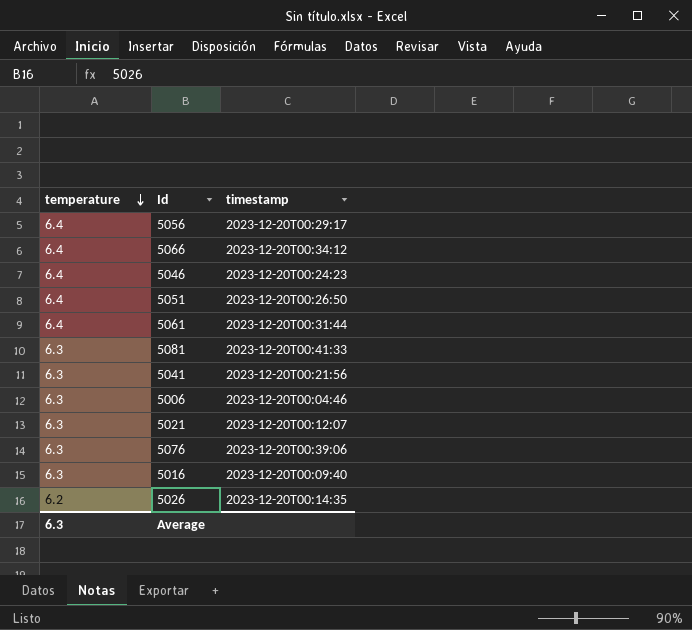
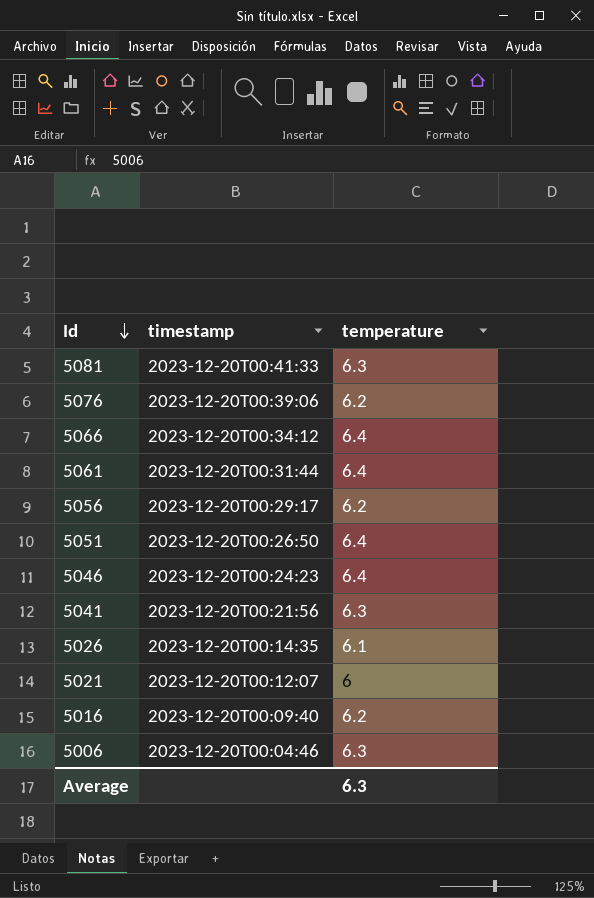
row order: temperature descending -> Id descending
column temperature | position: 1 -> 3
5076 | temperature: 6.3 -> 6.2
5056 | temperature: 6.4 -> 6.2
5026 | temperature: 6.2 -> 6.1
5021 | temperature: 6.3 -> 6
5016 | temperature: 6.3 -> 6.2

